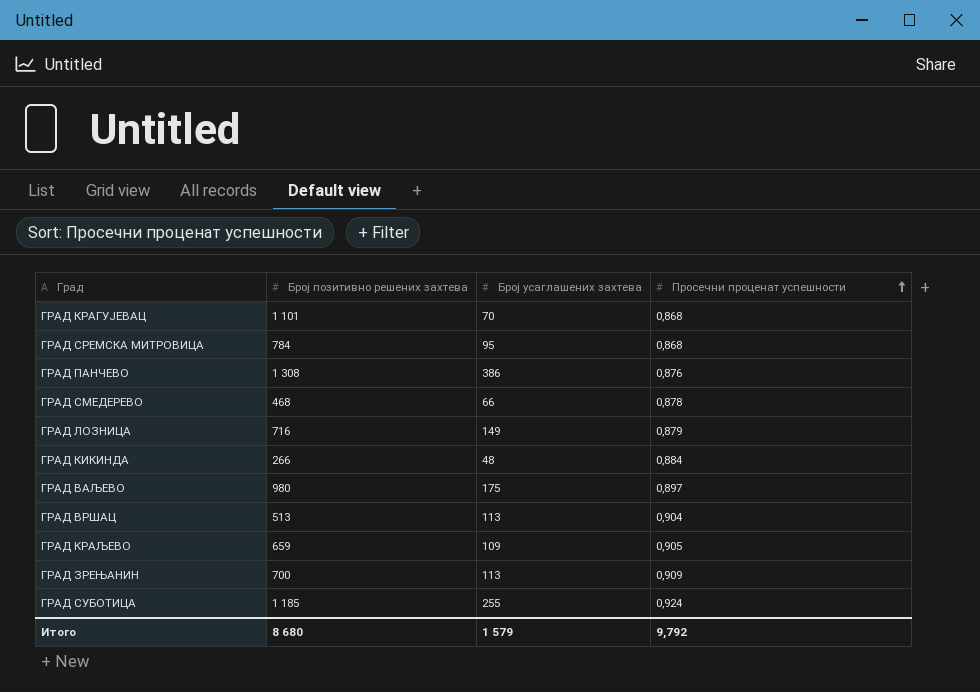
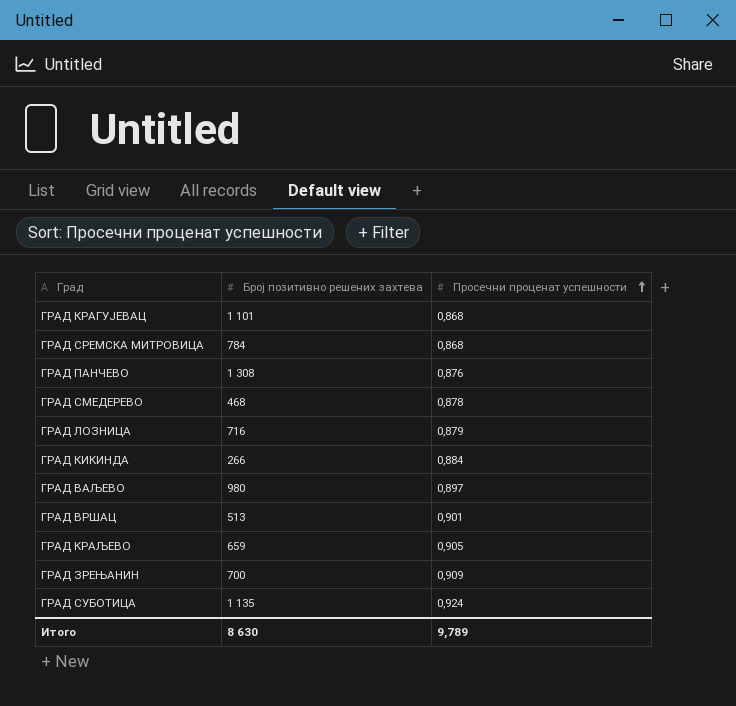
column Број усаглашених захтева | position: 3 -> none
ГРАД ВРШАЦ | Просечни проценат успешности: 0,904 -> 0,901
ГРАД СУБОТИЦА | Број позитивно решених захтева: 1 185 -> 1 135
Итого | Број позитивно решених захтева: 8 680 -> 8 630
Итого | Просечни проценат успешности: 9,792 -> 9,789

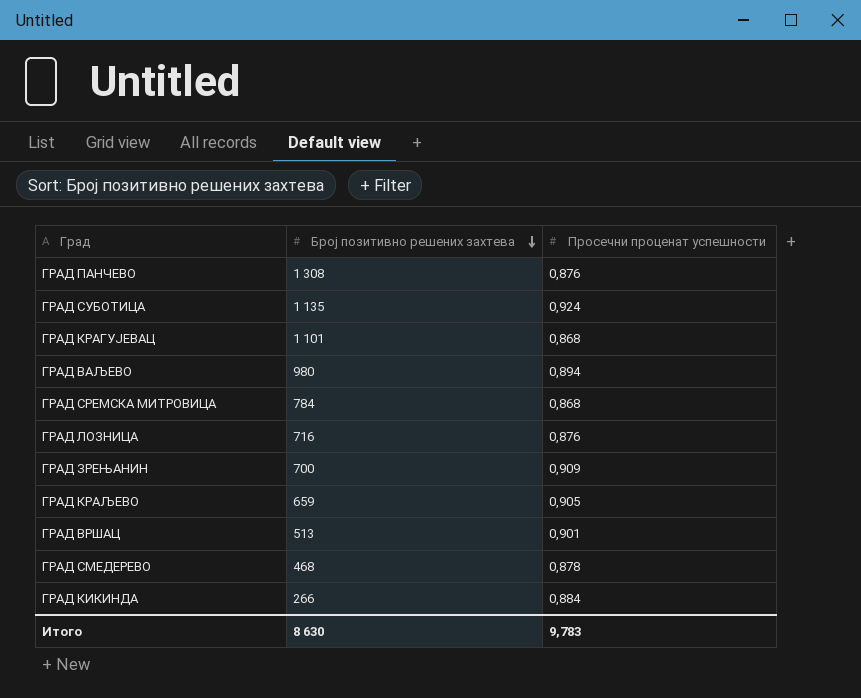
row order: Просечни проценат успешности ascending -> Број позитивно решених захтева descending
ГРАД ВАЉЕВО | Просечни проценат успешности: 0,897 -> 0,894
ГРАД ЛОЗНИЦА | Просечни проценат успешности: 0,879 -> 0,876
Итого | Просечни проценат успешности: 9,789 -> 9,783

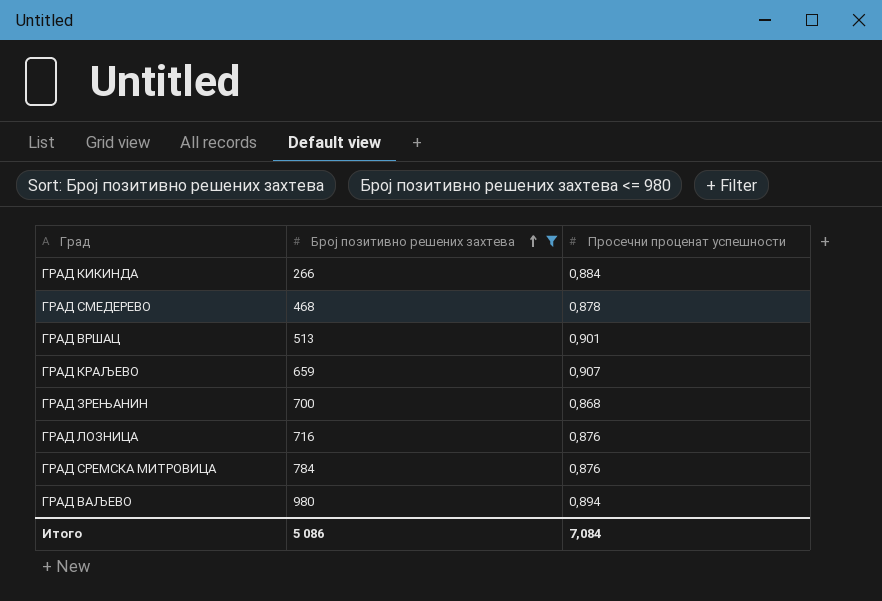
filter: none -> Број позитивно решених захтева <= 980
row order: Број позитивно решених захтева descending -> Број позитивно решених захтева ascending
ГРАД КРАЉЕВО | Просечни проценат успешности: 0,905 -> 0,907
ГРАД ЗРЕЊАНИН | Просечни проценат успешности: 0,909 -> 0,868
ГРАД СРЕМСКА МИТРОВИЦА | Просечни проценат успешности: 0,868 -> 0,876
Итого | Број позитивно решених захтева: 8 630 -> 5 086
Итого | Просечни проценат успешности: 9,783 -> 7,084

